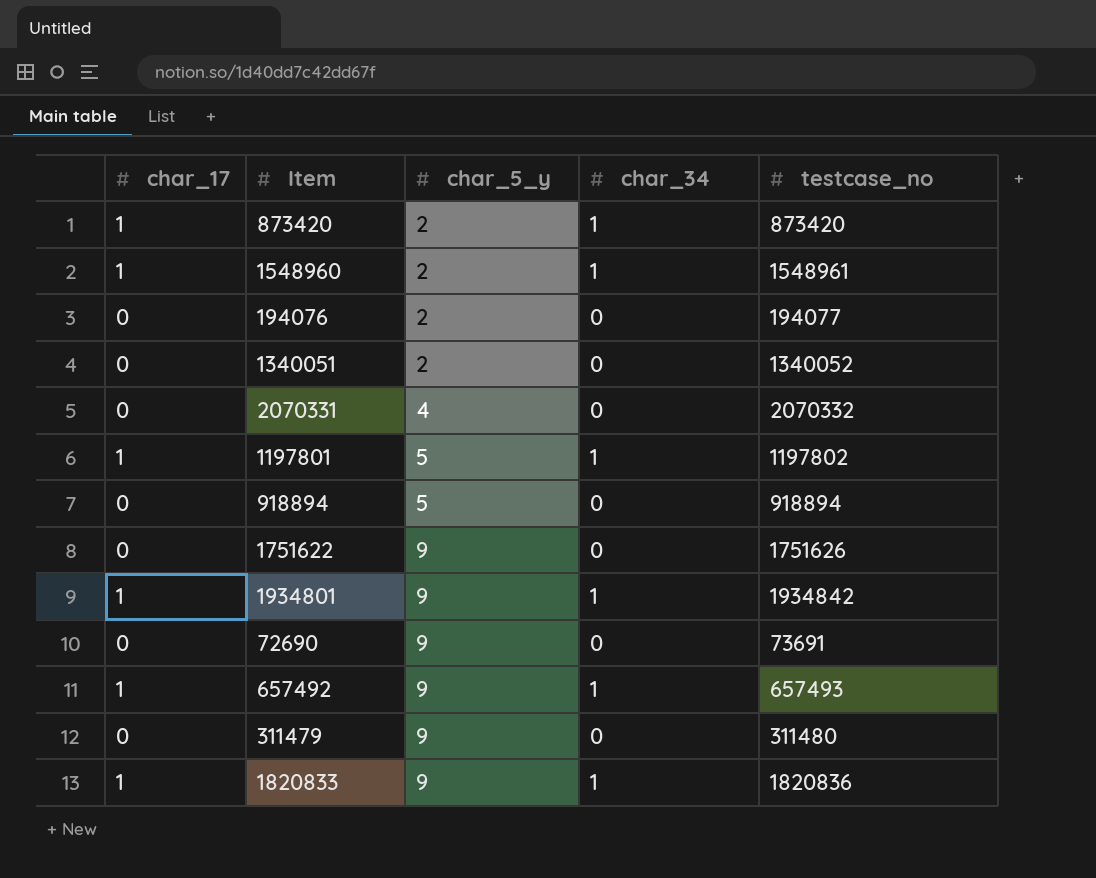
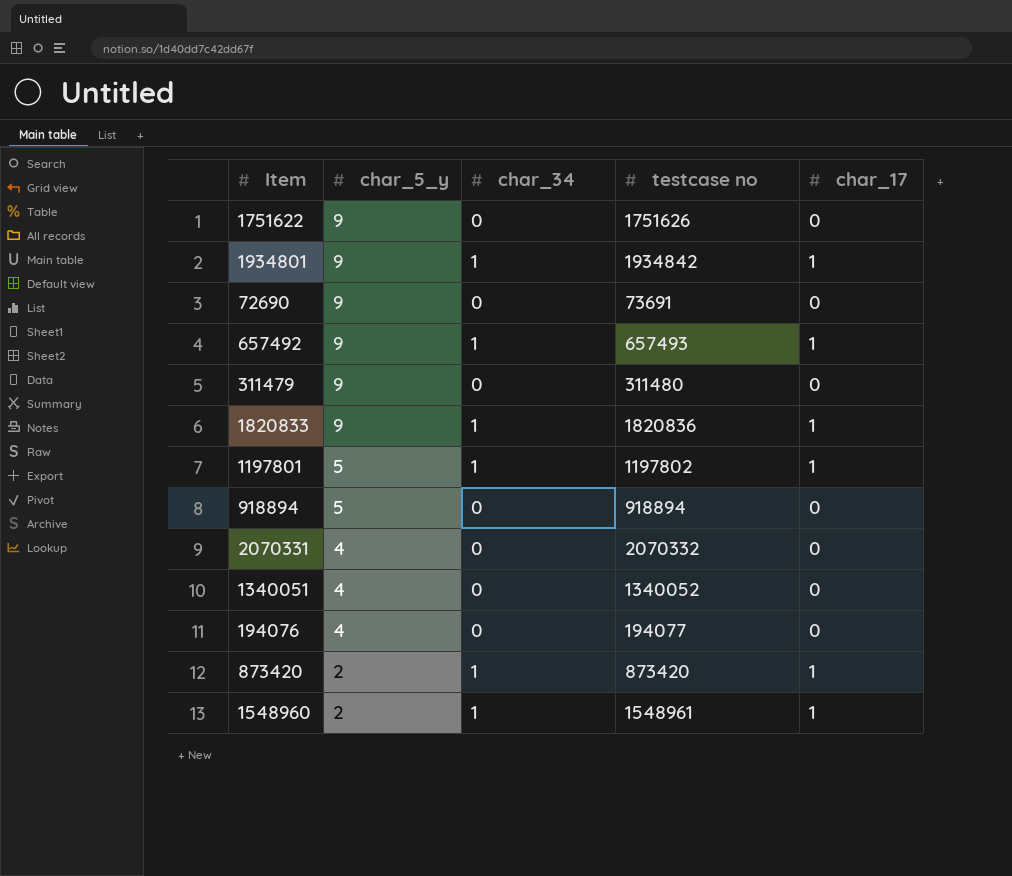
row order: char_5_y ascending -> char_5_y descending
column name: testcase_no -> testcase no
column char_17 | position: 1 -> 5
1340051 | char_5_y: 2 -> 4
194076 | char_5_y: 2 -> 4

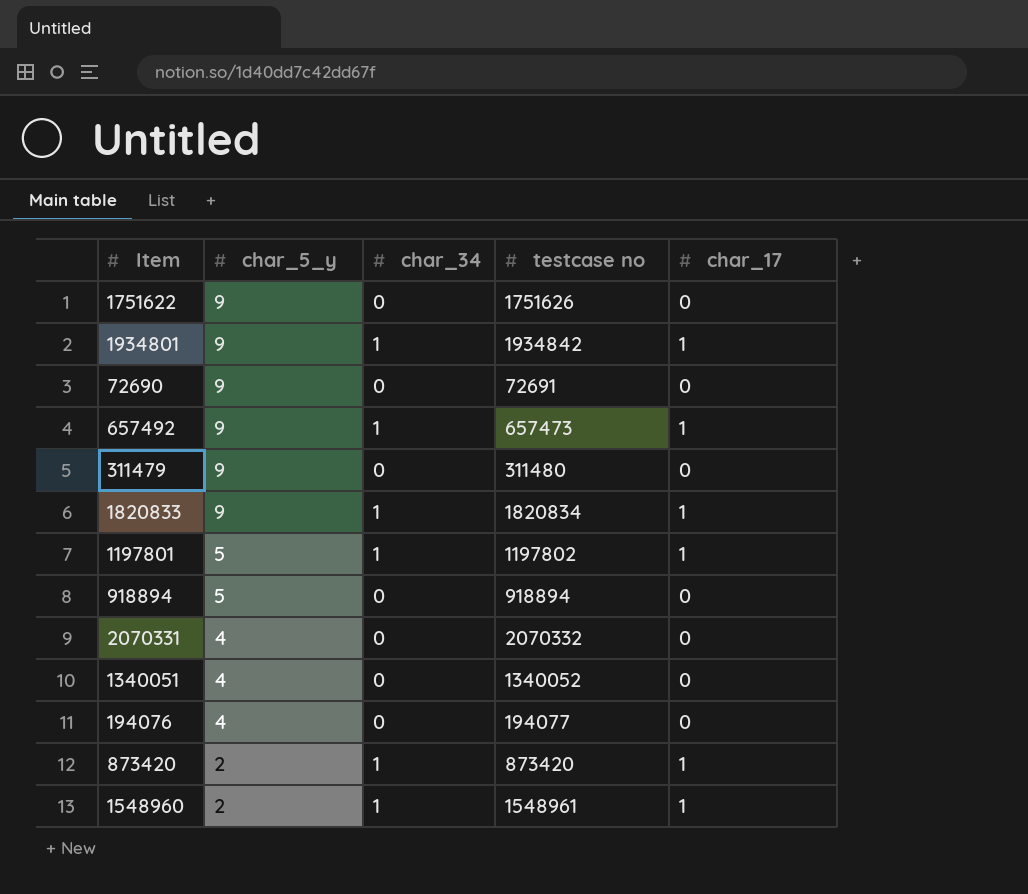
72690 | testcase no: 73691 -> 72691
657492 | testcase no: 657493 -> 657473
1820833 | testcase no: 1820836 -> 1820834

